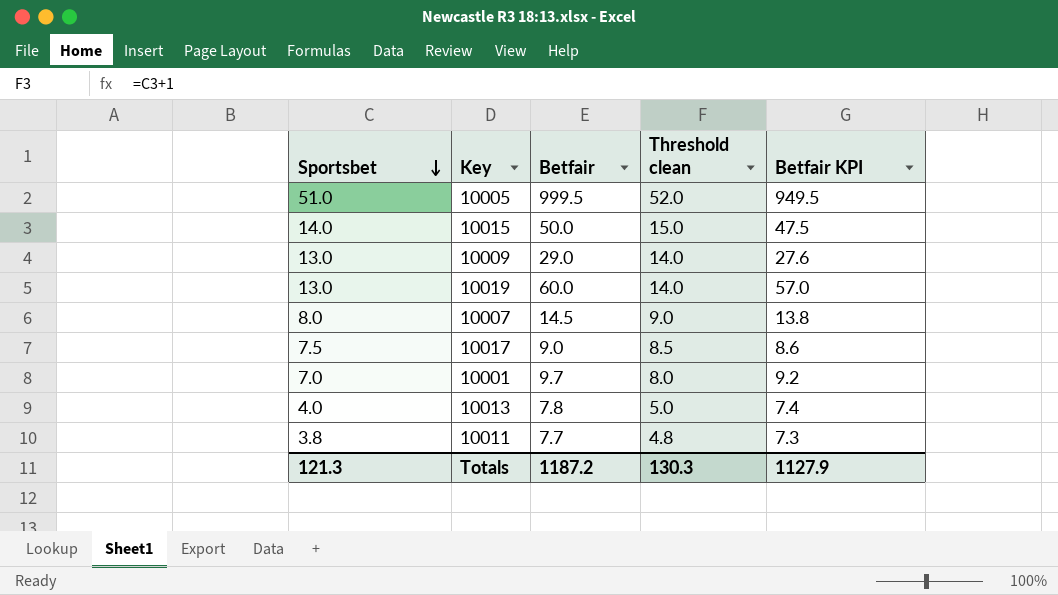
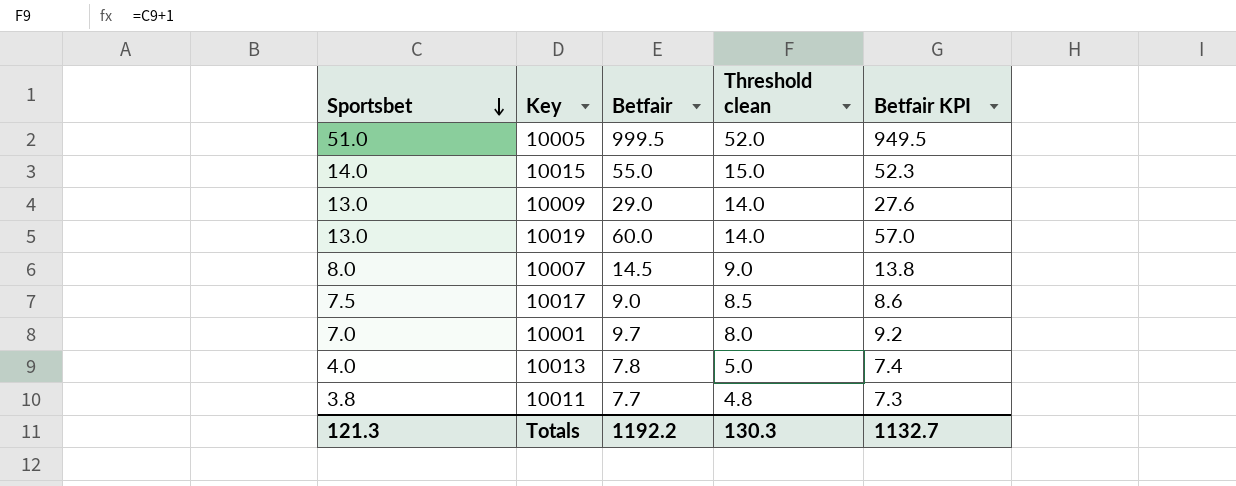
10015 | Betfair: 50.0 -> 55.0
10015 | Betfair KPI: 47.5 -> 52.3
Totals | Betfair: 1187.2 -> 1192.2
Totals | Betfair KPI: 1127.9 -> 1132.7

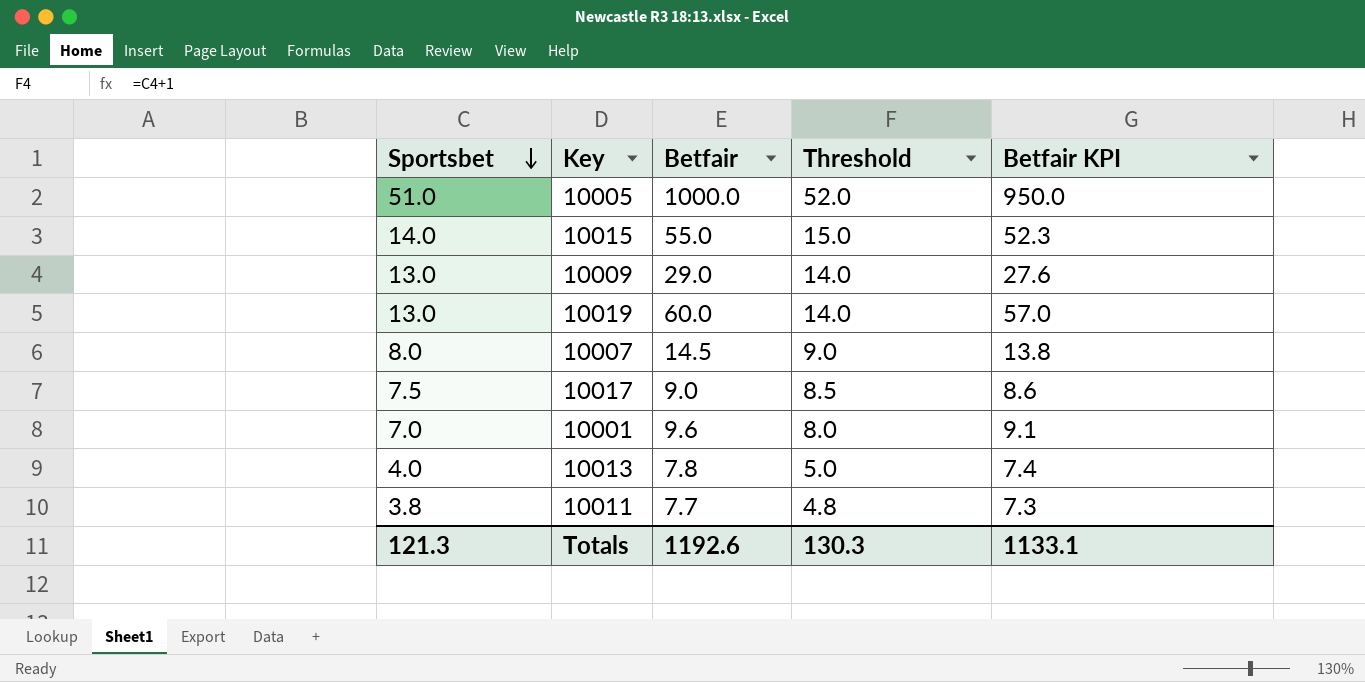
column name: Threshold clean -> Threshold
10005 | Betfair: 999.5 -> 1000.0
10005 | Betfair KPI: 949.5 -> 950.0
10001 | Betfair: 9.7 -> 9.6
10001 | Betfair KPI: 9.2 -> 9.1
Totals | Betfair: 1192.2 -> 1192.6
Totals | Betfair KPI: 1132.7 -> 1133.1

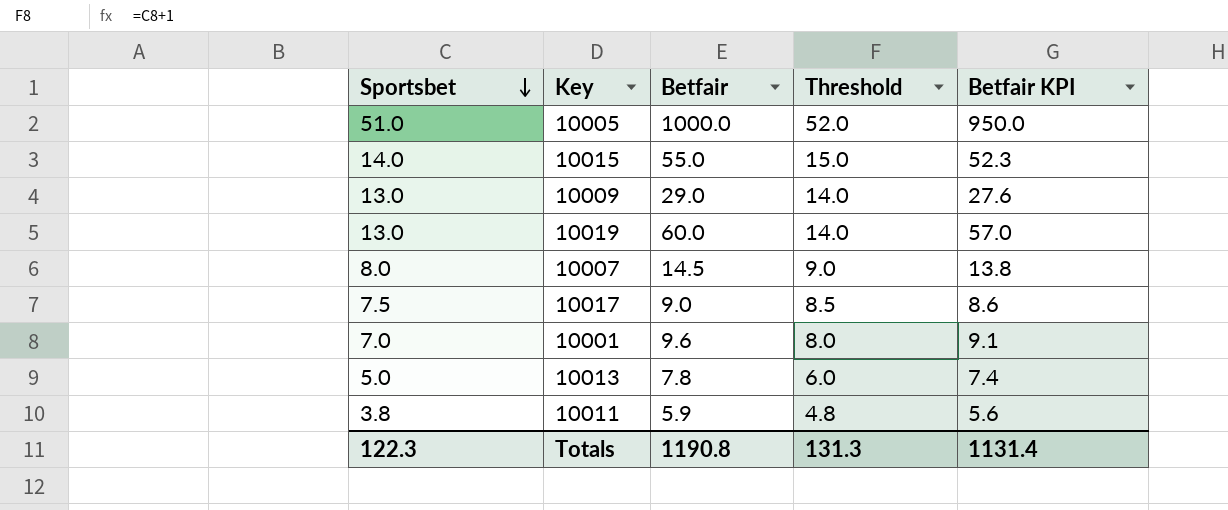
10013 | Sportsbet: 4.0 -> 5.0
10013 | Threshold: 5.0 -> 6.0
10011 | Betfair: 7.7 -> 5.9
10011 | Betfair KPI: 7.3 -> 5.6
Totals | Sportsbet: 121.3 -> 122.3
Totals | Betfair: 1192.6 -> 1190.8
Totals | Threshold: 130.3 -> 131.3
Totals | Betfair KPI: 1133.1 -> 1131.4

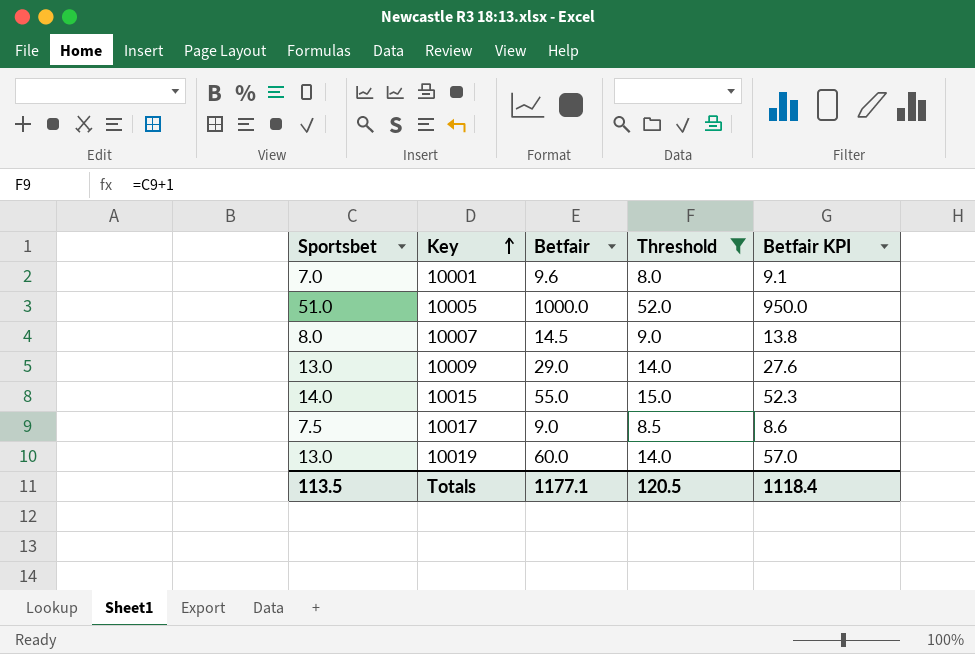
filter: none -> Threshold >= 8.0
row order: Sportsbet descending -> Key ascending
Totals | Sportsbet: 122.3 -> 113.5
Totals | Betfair: 1190.8 -> 1177.1
Totals | Threshold: 131.3 -> 120.5
Totals | Betfair KPI: 1131.4 -> 1118.4

